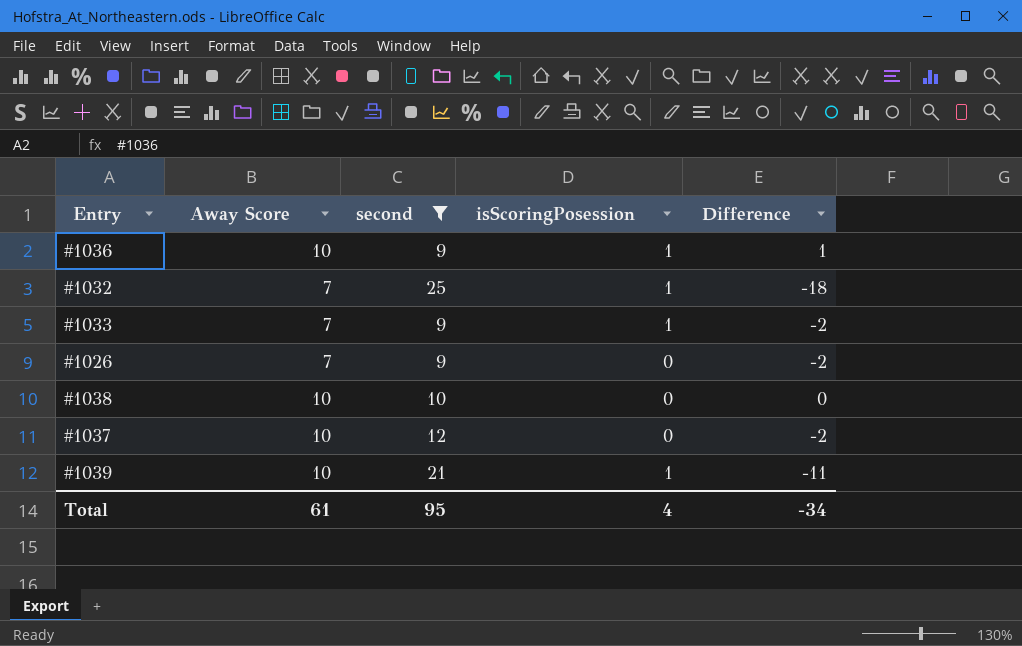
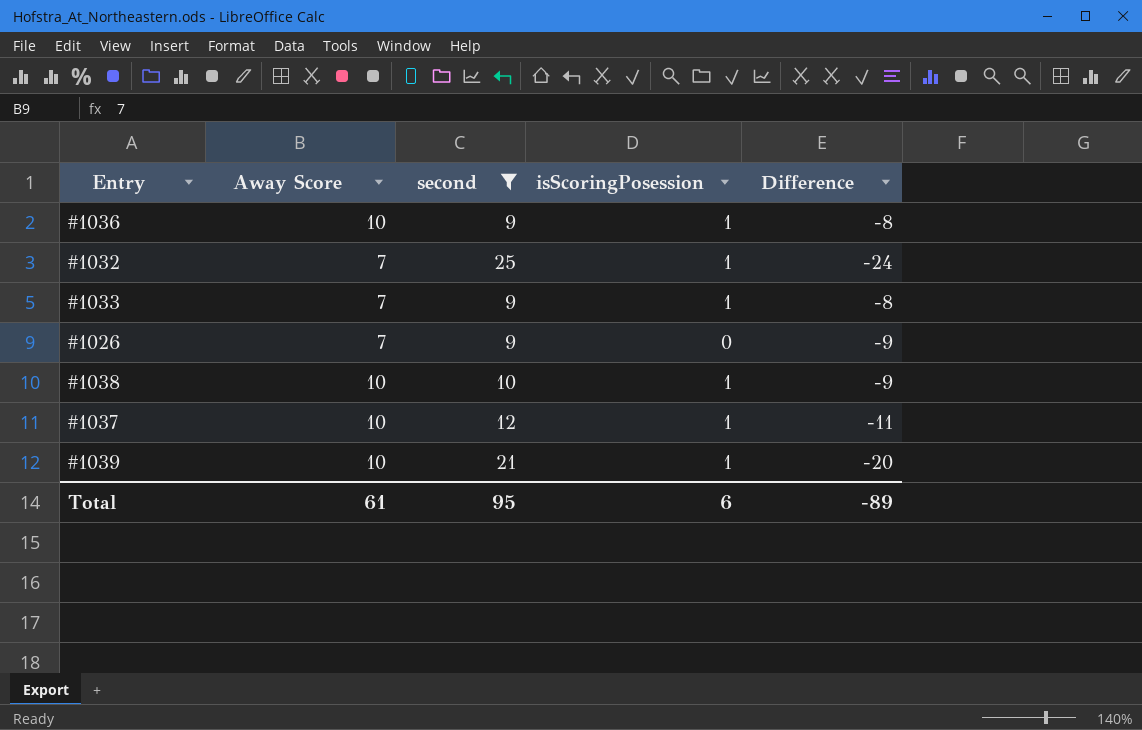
column Difference | formula: [Away Score] - [second] -> [isScoringPosession] - [second]
#1038 | isScoringPosession: 0 -> 1
#1037 | isScoringPosession: 0 -> 1
Total | isScoringPosession: 4 -> 6
Total | Difference: -34 -> -89

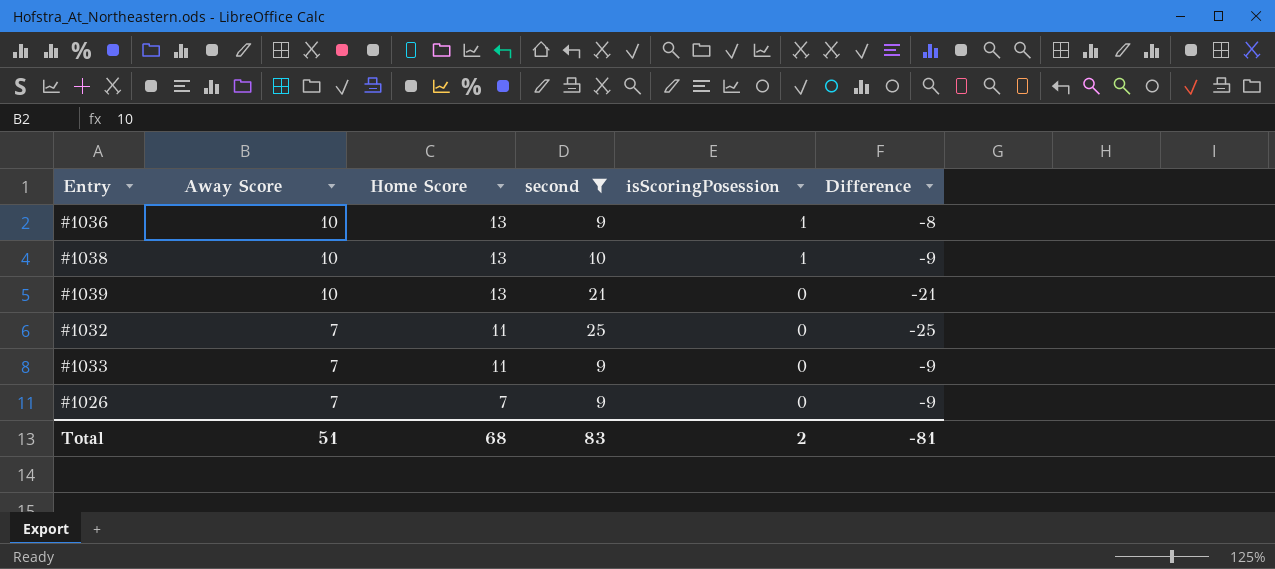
row order: none -> Away Score descending
column Home Score | position: none -> 3
row #1037: 10 | 12 | 1 | -11 -> none
#1039 | isScoringPosession: 1 -> 0
#1039 | Difference: -20 -> -21
#1032 | isScoringPosession: 1 -> 0
#1032 | Difference: -24 -> -25
#1033 | isScoringPosession: 1 -> 0
#1033 | Difference: -8 -> -9
Total | Away Score: 61 -> 51
Total | second: 95 -> 83
Total | isScoringPosession: 6 -> 2
Total | Difference: -89 -> -81

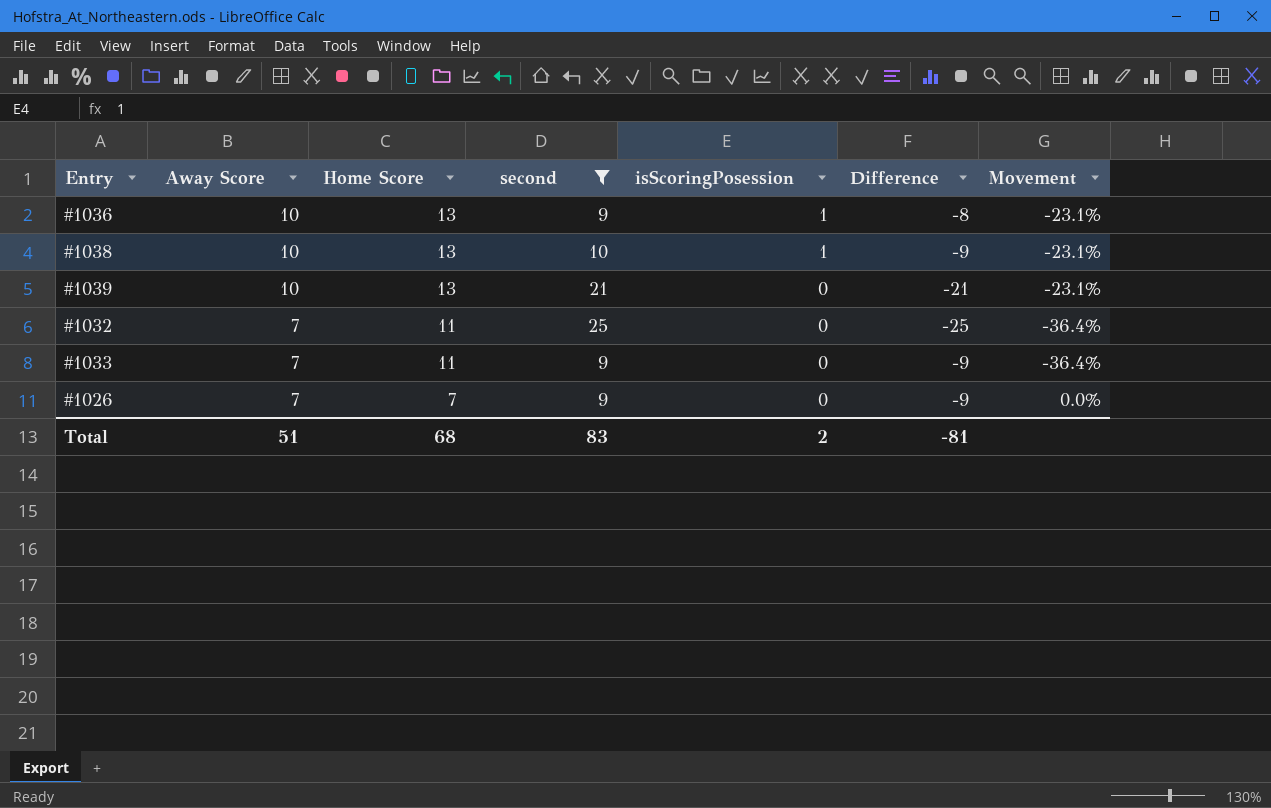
column Movement | formula: none -> ([Away Score] - [Home Score]) / [Home Score]

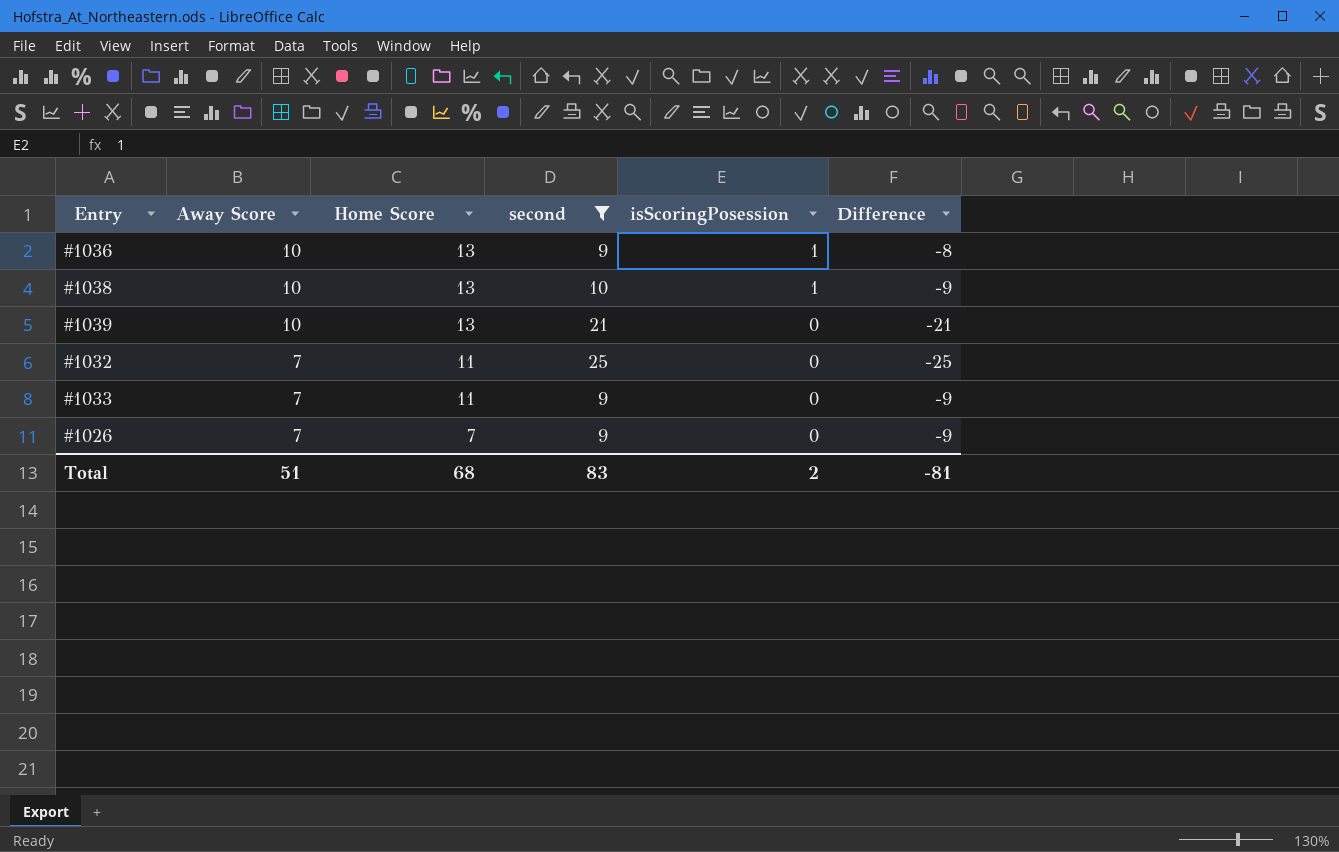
column Movement | formula: ([Away Score] - [Home Score]) / [Home Score] -> none

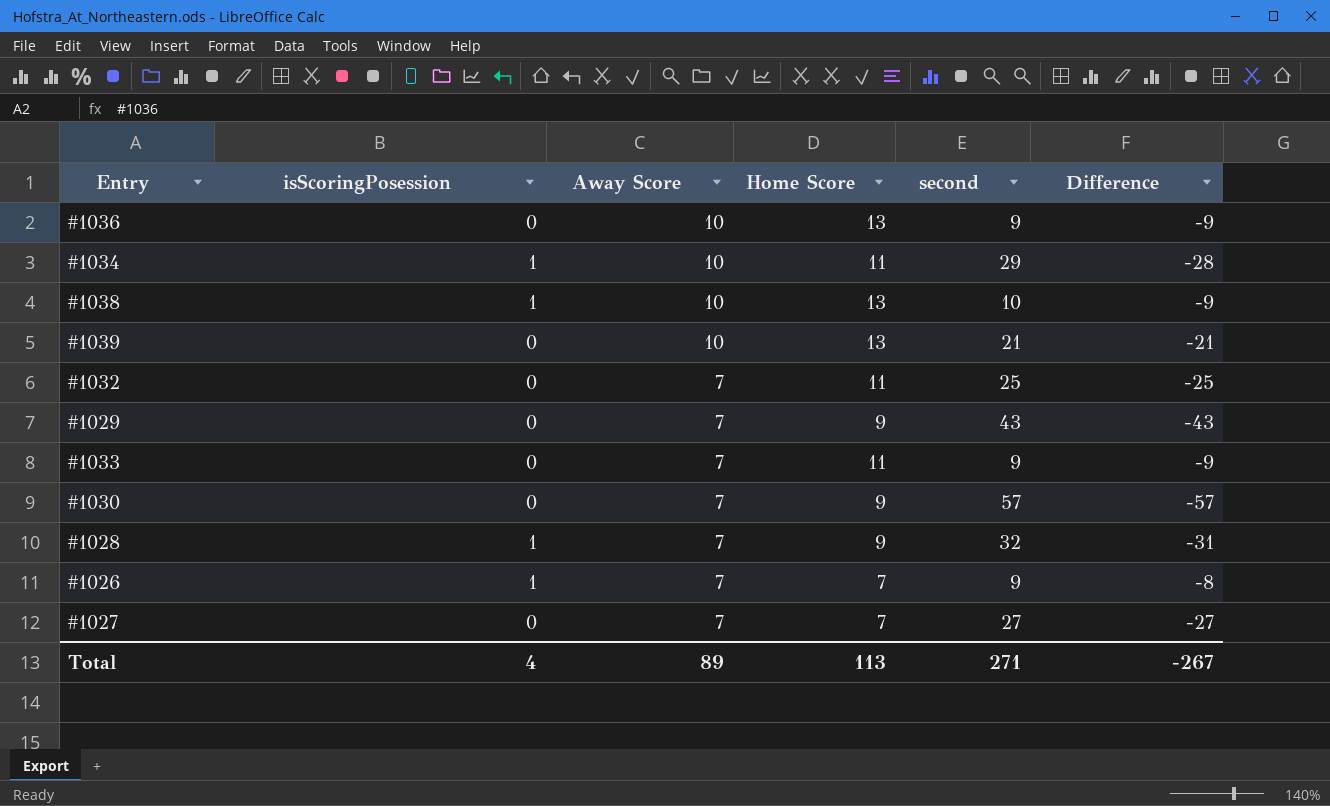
filter: second <= 25 -> none
column isScoringPosession | position: 5 -> 2
#1036 | isScoringPosession: 1 -> 0
#1036 | Difference: -8 -> -9
#1026 | isScoringPosession: 0 -> 1
#1026 | Difference: -9 -> -8
Total | isScoringPosession: 2 -> 4
Total | Away Score: 51 -> 89
Total | Home Score: 68 -> 113
Total | second: 83 -> 271
Total | Difference: -81 -> -267

